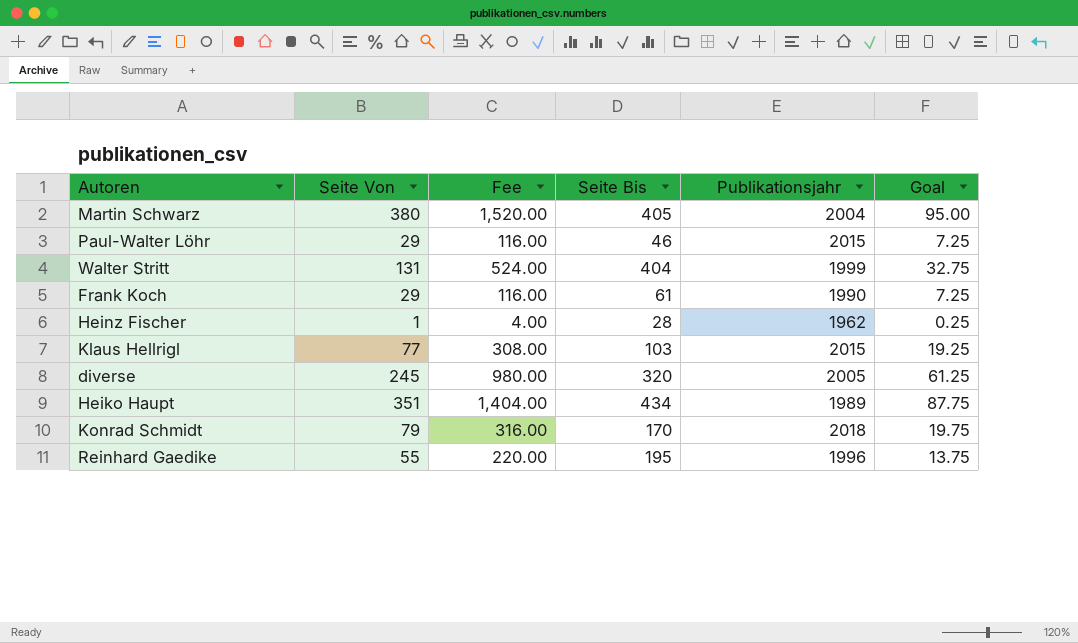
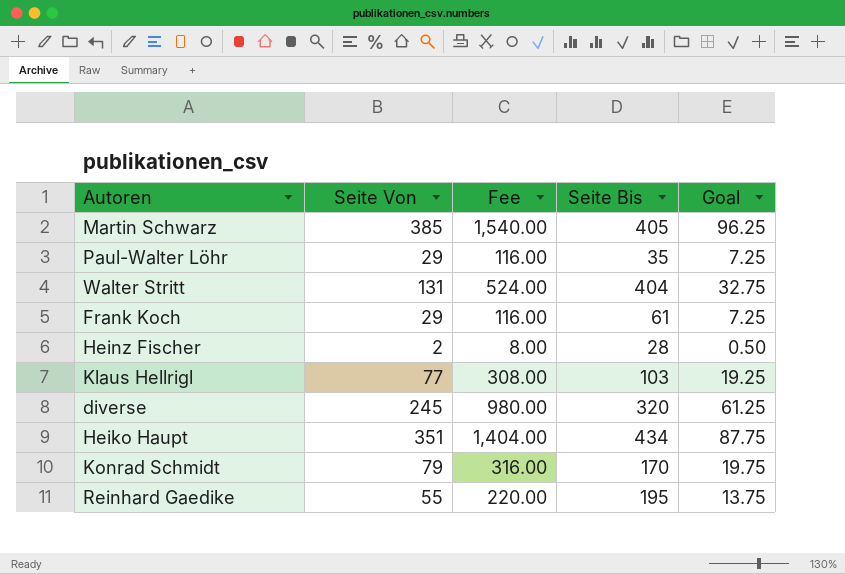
column Publikationsjahr | position: 5 -> none
Martin Schwarz | Seite Von: 380 -> 385
Martin Schwarz | Fee: 1,520.00 -> 1,540.00
Martin Schwarz | Goal: 95.00 -> 96.25
Paul-Walter Löhr | Seite Bis: 46 -> 35
Heinz Fischer | Seite Von: 1 -> 2
Heinz Fischer | Fee: 4.00 -> 8.00
Heinz Fischer | Goal: 0.25 -> 0.50

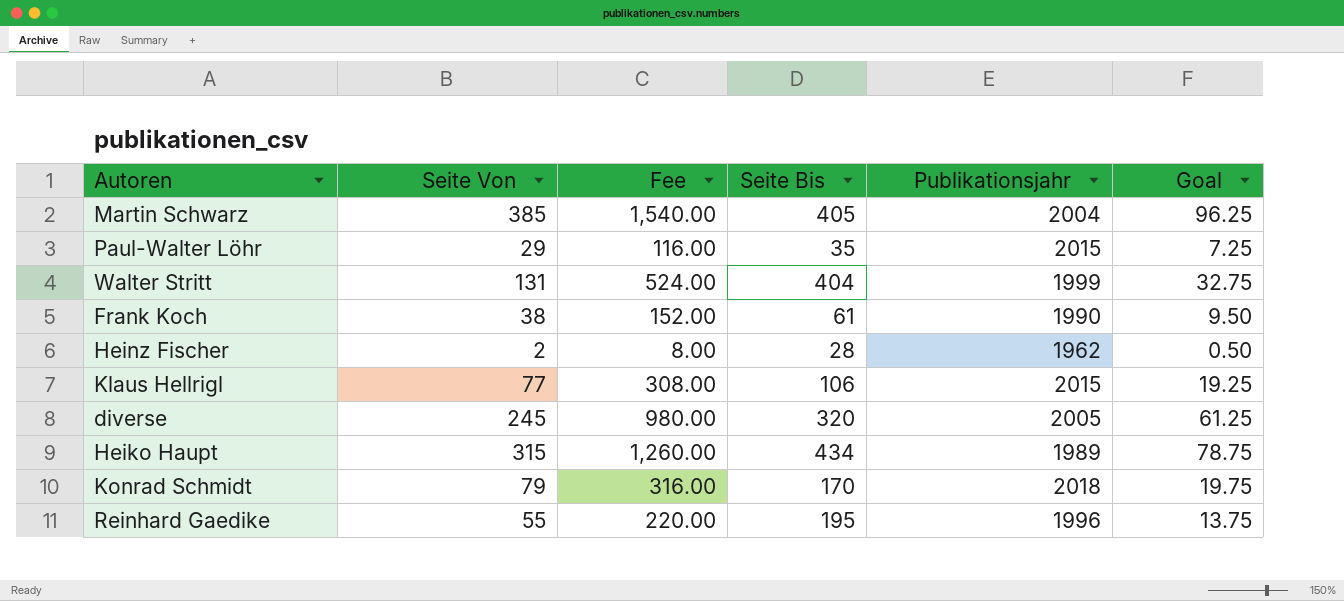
column Publikationsjahr | position: none -> 5
Frank Koch | Seite Von: 29 -> 38
Frank Koch | Fee: 116.00 -> 152.00
Frank Koch | Goal: 7.25 -> 9.50
Klaus Hellrigl | Seite Bis: 103 -> 106
Heiko Haupt | Seite Von: 351 -> 315
Heiko Haupt | Fee: 1,404.00 -> 1,260.00
Heiko Haupt | Goal: 87.75 -> 78.75

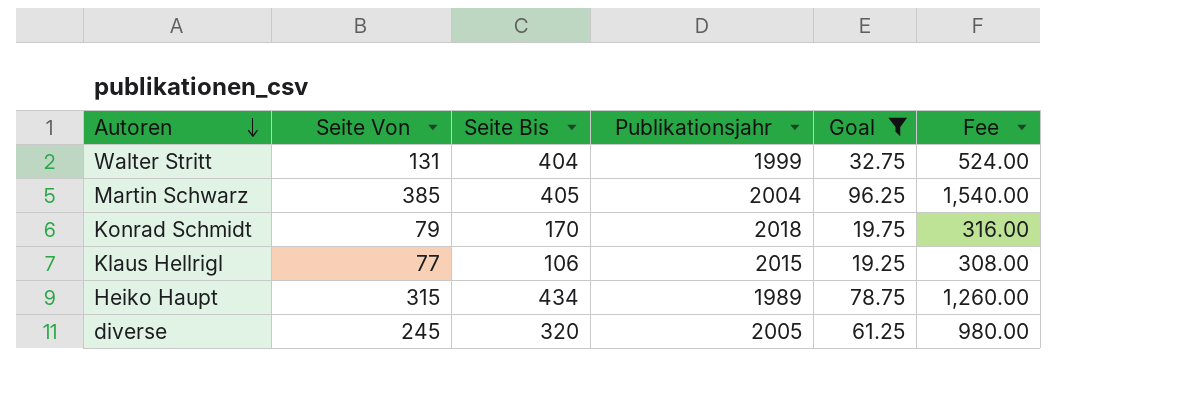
filter: none -> Goal >= 19.25
row order: none -> Autoren descending
column Fee | position: 3 -> 6

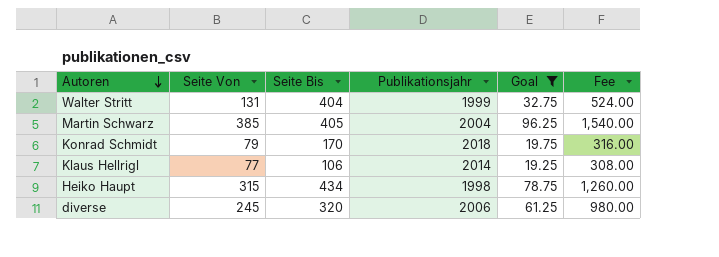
Klaus Hellrigl | Publikationsjahr: 2015 -> 2014
Heiko Haupt | Publikationsjahr: 1989 -> 1998
diverse | Publikationsjahr: 2005 -> 2006

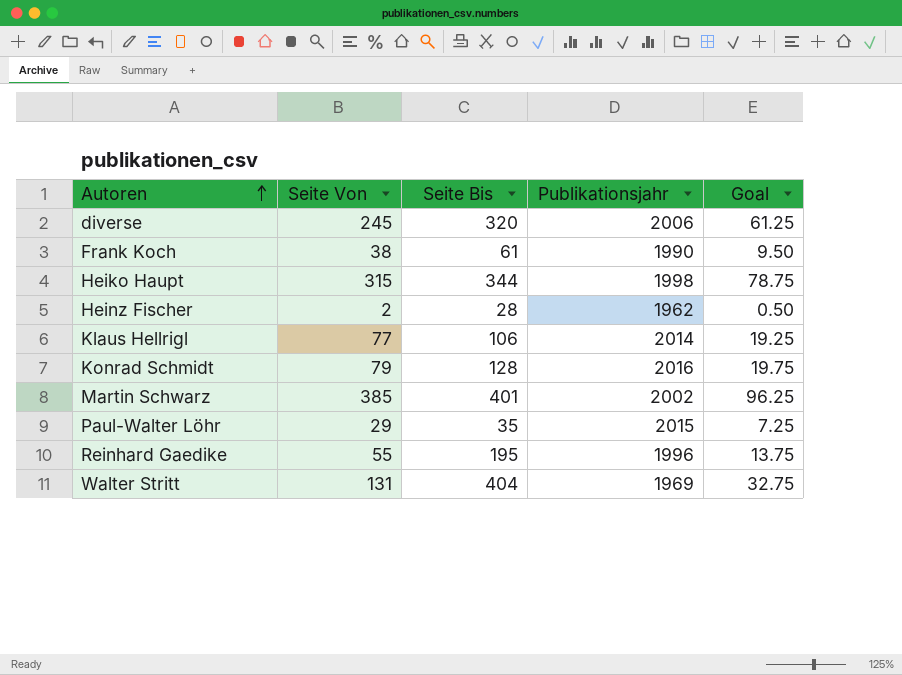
filter: Goal >= 19.25 -> none
row order: Autoren descending -> Autoren ascending
column Fee | formula: [Seite Von] * 4 -> none
Heiko Haupt | Seite Bis: 434 -> 344
Konrad Schmidt | Seite Bis: 170 -> 128
Konrad Schmidt | Publikationsjahr: 2018 -> 2016
Martin Schwarz | Seite Bis: 405 -> 401
Martin Schwarz | Publikationsjahr: 2004 -> 2002
Walter Stritt | Publikationsjahr: 1999 -> 1969

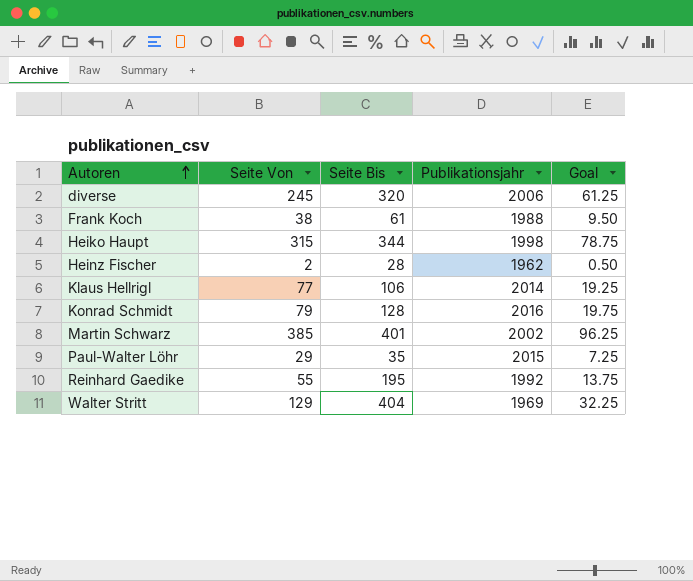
Frank Koch | Publikationsjahr: 1990 -> 1988
Reinhard Gaedike | Publikationsjahr: 1996 -> 1992
Walter Stritt | Seite Von: 131 -> 129
Walter Stritt | Goal: 32.75 -> 32.25

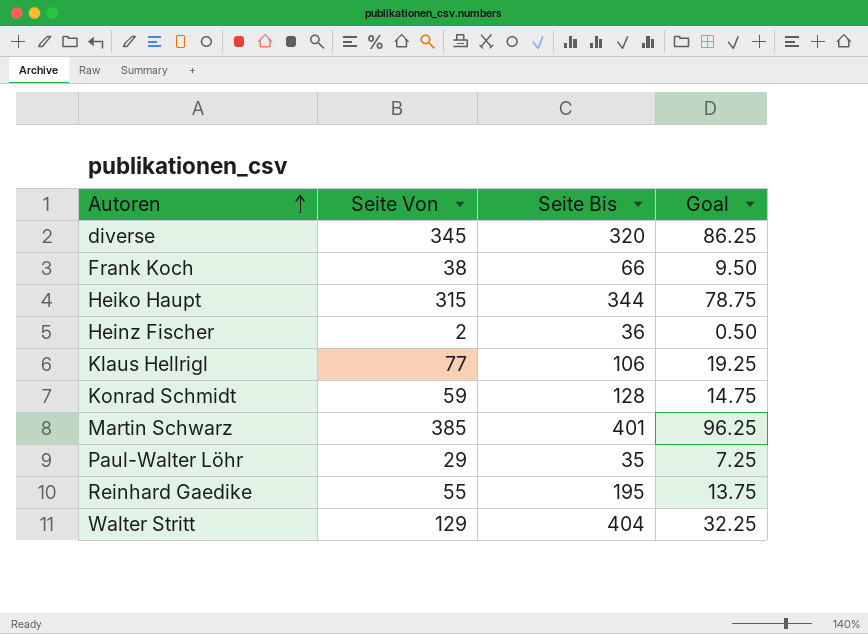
column Publikationsjahr | position: 4 -> none
diverse | Seite Von: 245 -> 345
diverse | Goal: 61.25 -> 86.25
Frank Koch | Seite Bis: 61 -> 66
Heinz Fischer | Seite Bis: 28 -> 36
Konrad Schmidt | Seite Von: 79 -> 59
Konrad Schmidt | Goal: 19.75 -> 14.75

